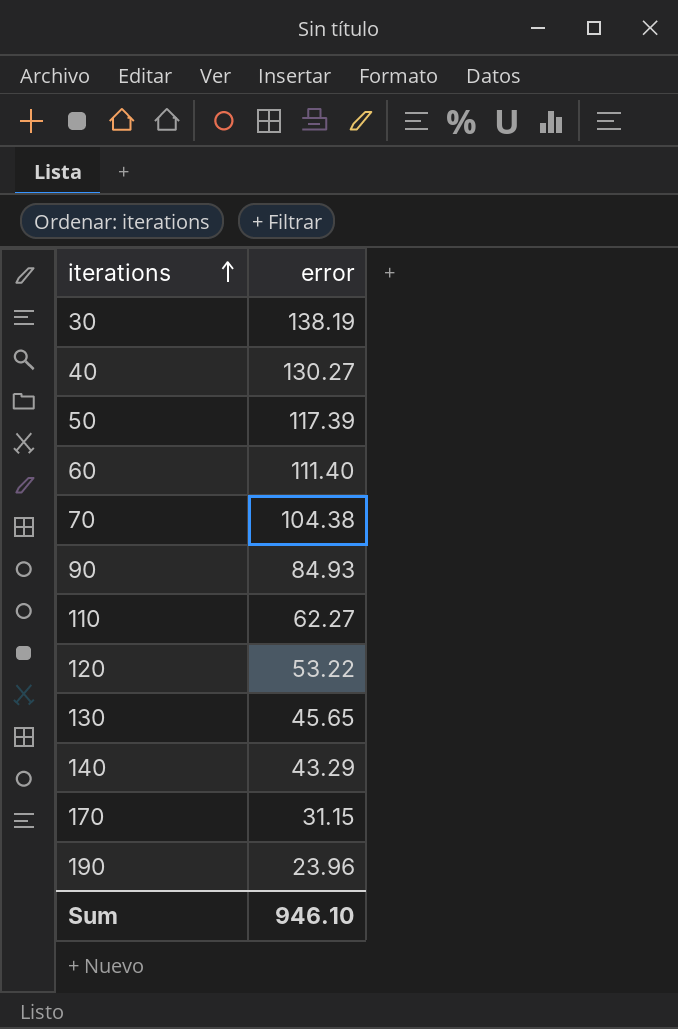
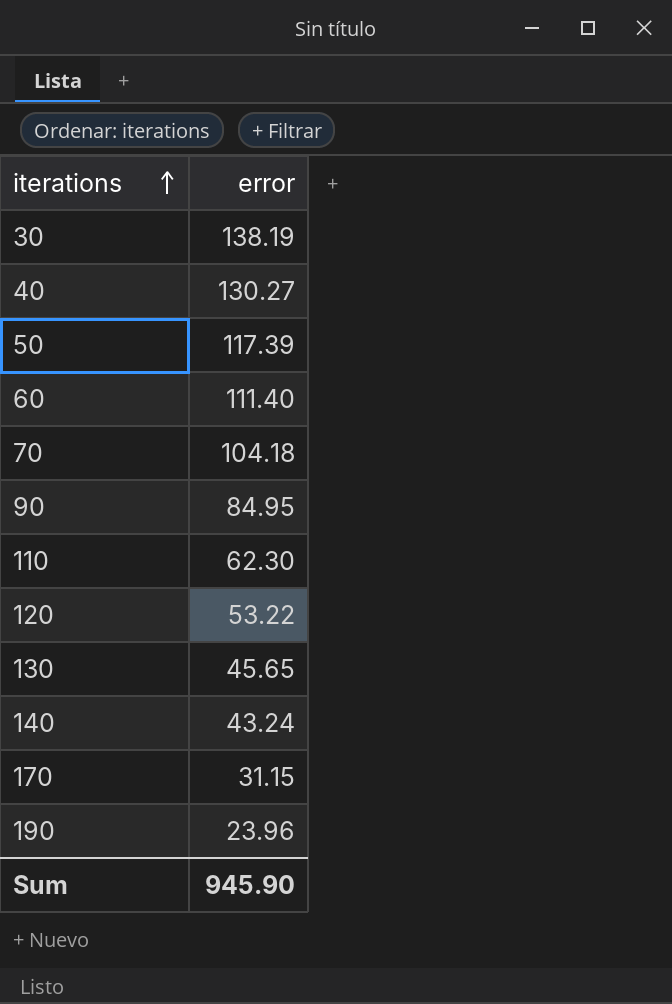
70 | error: 104.38 -> 104.18
90 | error: 84.93 -> 84.95
110 | error: 62.27 -> 62.30
140 | error: 43.29 -> 43.24
Sum | error: 946.10 -> 945.90

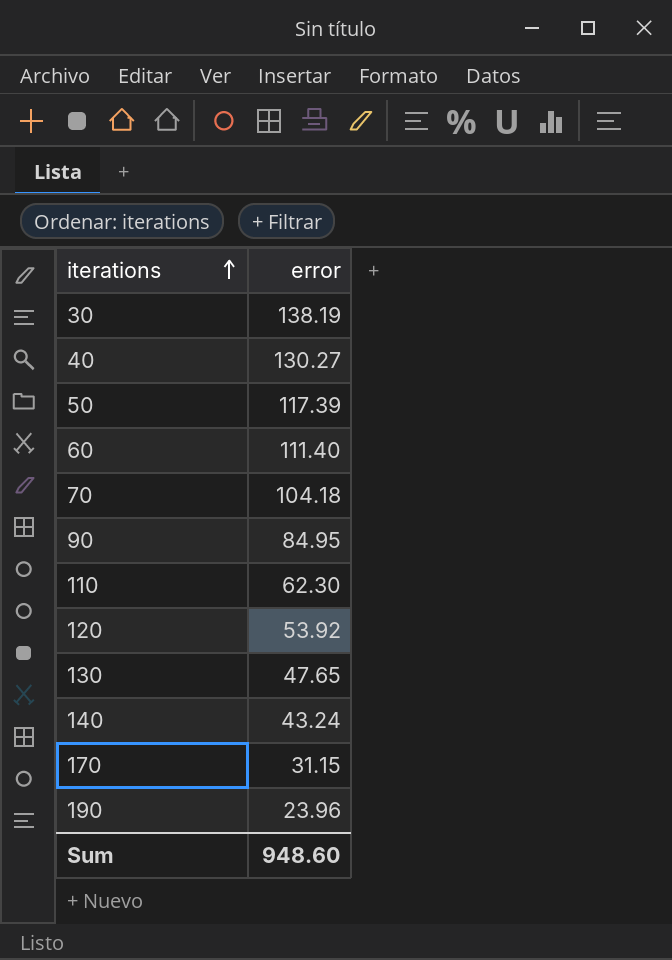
120 | error: 53.22 -> 53.92
130 | error: 45.65 -> 47.65
Sum | error: 945.90 -> 948.60

